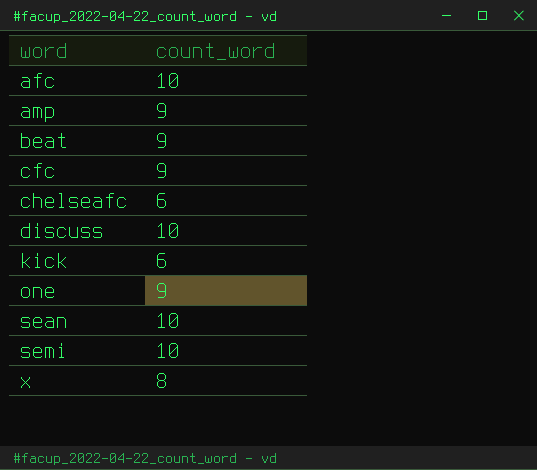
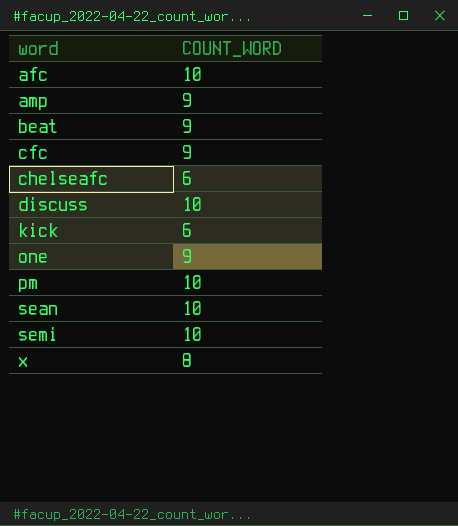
column name: count_word -> COUNT_WORD
row pm: none -> 10

